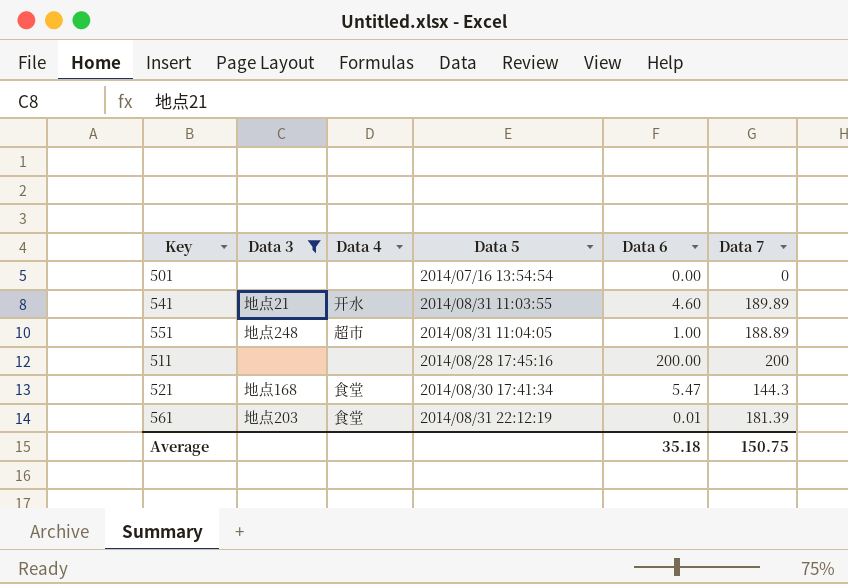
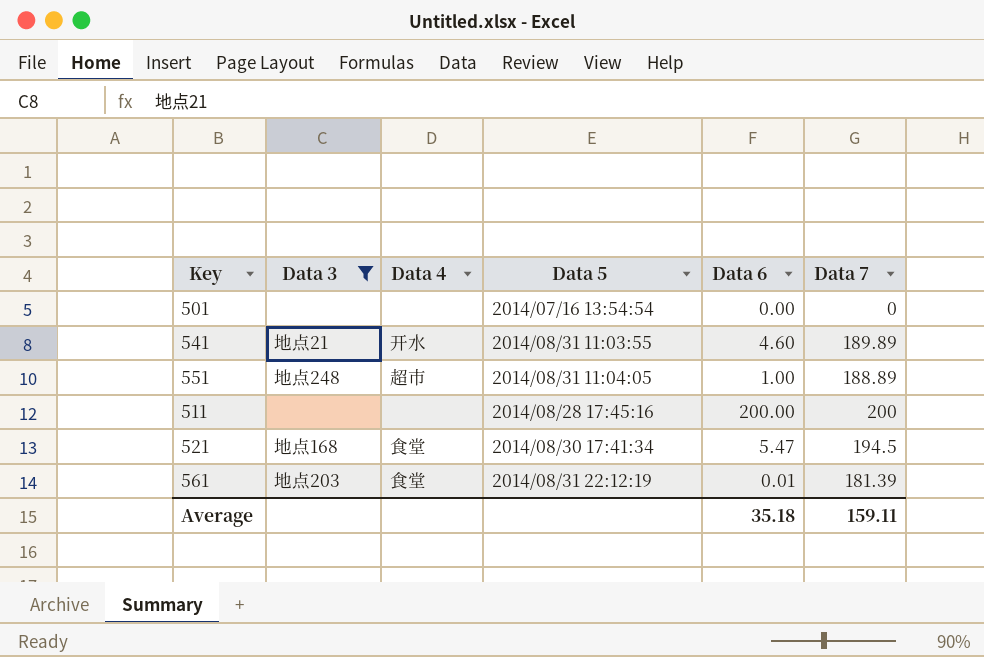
521 | Data 7: 144.3 -> 194.5
Average | Data 7: 150.75 -> 159.11

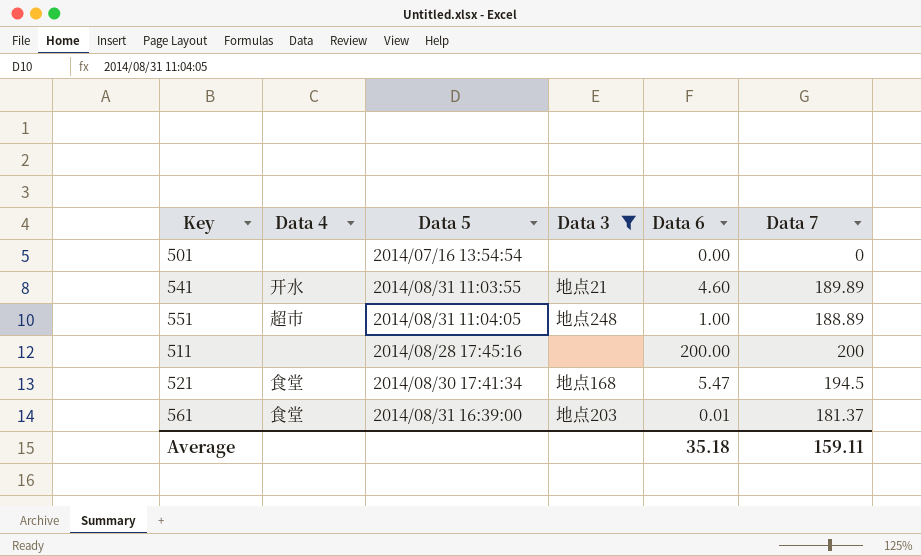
column Data 3 | position: 2 -> 4
561 | Data 5: 2014/08/31 22:12:19 -> 2014/08/31 16:39:00
561 | Data 7: 181.39 -> 181.37

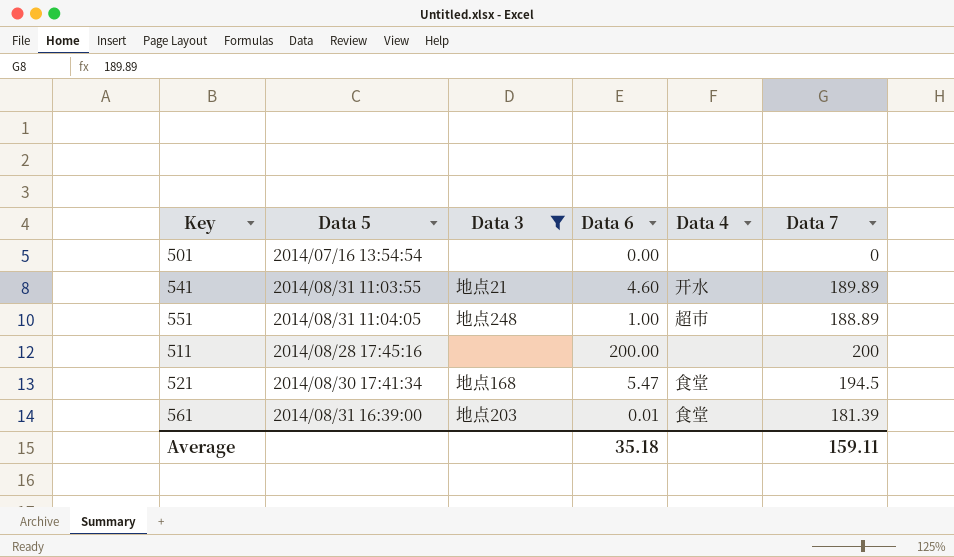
column Data 4 | position: 2 -> 5
561 | Data 7: 181.37 -> 181.39

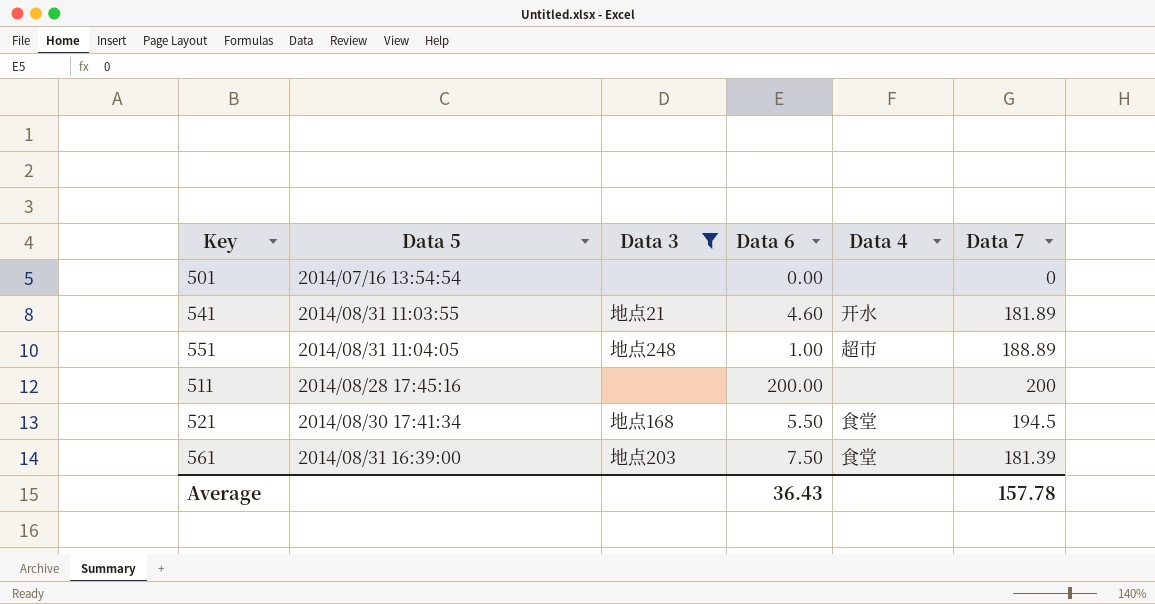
541 | Data 7: 189.89 -> 181.89
521 | Data 6: 5.47 -> 5.50
561 | Data 6: 0.01 -> 7.50
Average | Data 6: 35.18 -> 36.43
Average | Data 7: 159.11 -> 157.78

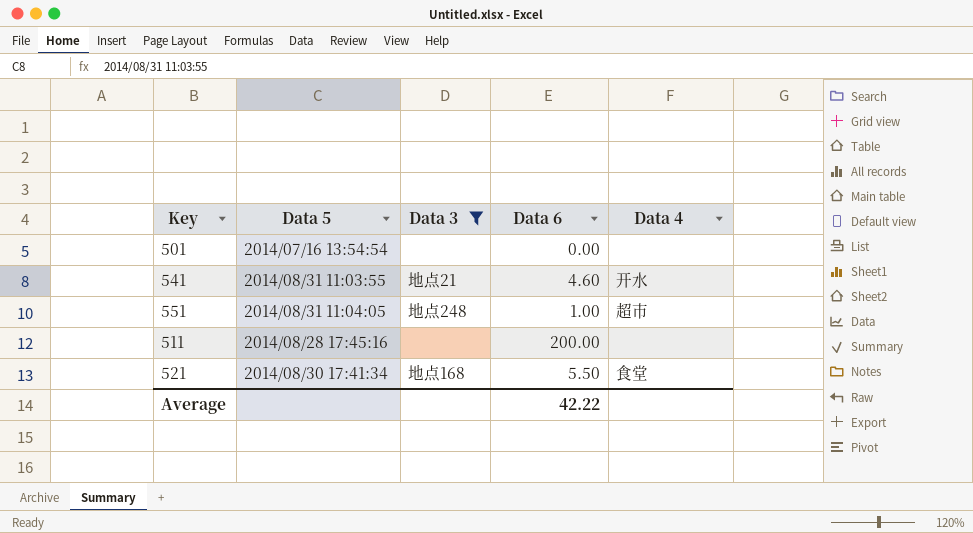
column Data 7 | position: 6 -> none
row 561: 2014/08/31 16:39:00 | 地点203 | 7.50 | 食堂 | 181.39 -> none
Average | Data 6: 36.43 -> 42.22

